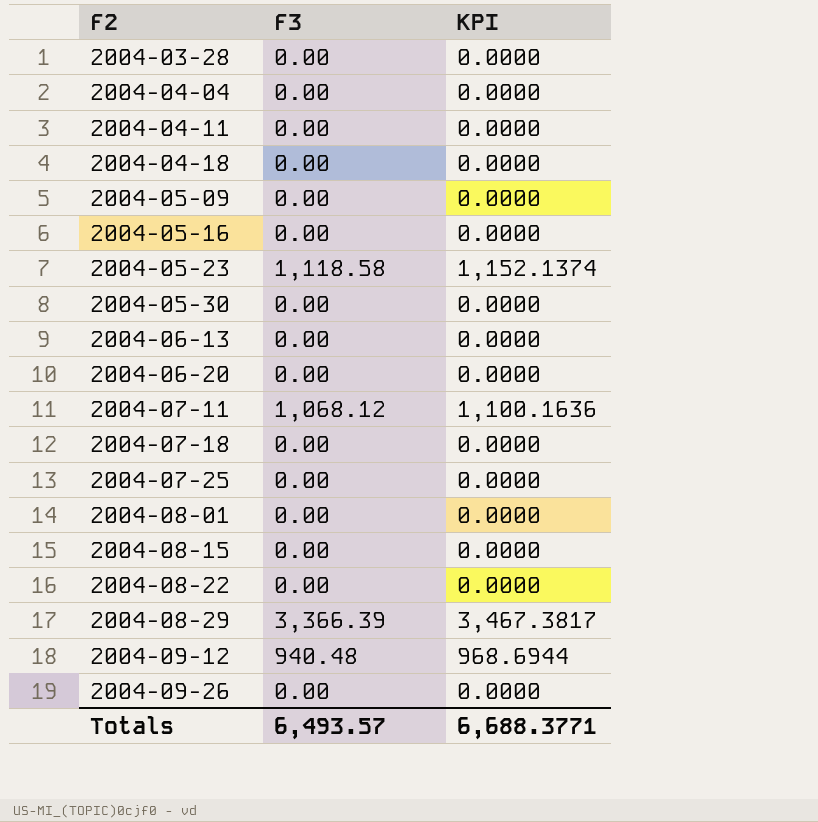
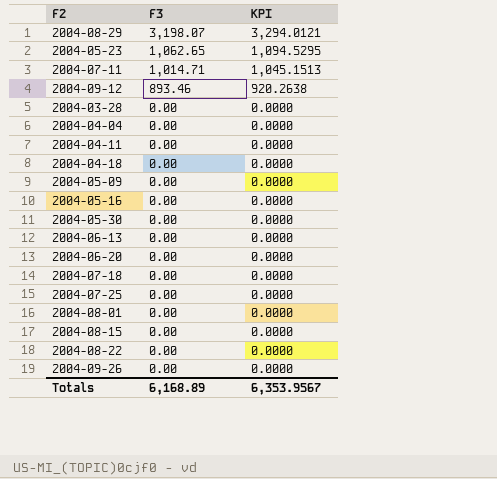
row order: F2 ascending -> F3 descending
2004-08-29 | F3: 3,366.39 -> 3,198.07
2004-08-29 | KPI: 3,467.3817 -> 3,294.0121
2004-05-23 | F3: 1,118.58 -> 1,062.65
2004-05-23 | KPI: 1,152.1374 -> 1,094.5295
2004-07-11 | F3: 1,068.12 -> 1,014.71
2004-07-11 | KPI: 1,100.1636 -> 1,045.1513
2004-09-12 | F3: 940.48 -> 893.46
2004-09-12 | KPI: 968.6944 -> 920.2638
Totals | F3: 6,493.57 -> 6,168.89
Totals | KPI: 6,688.3771 -> 6,353.9567

